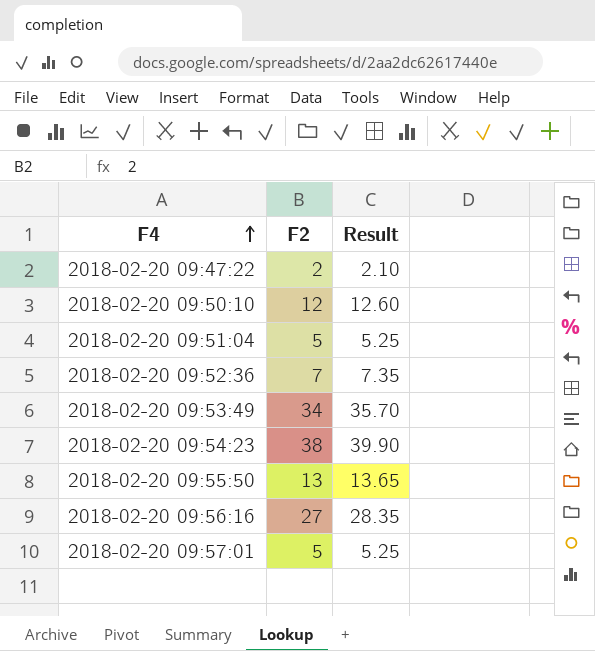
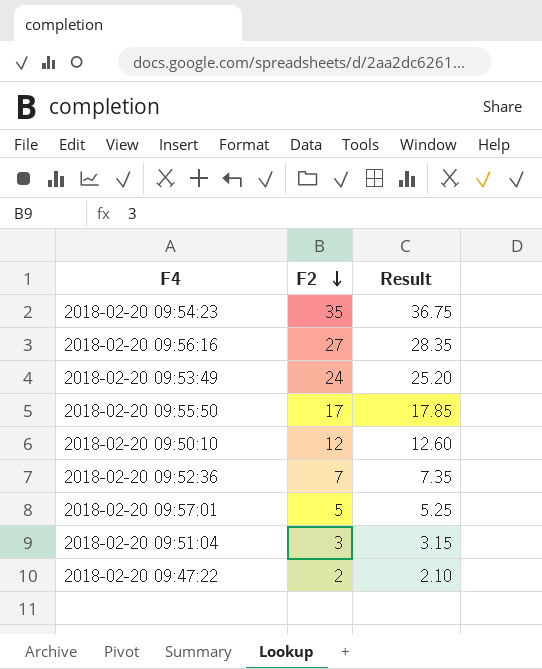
row order: F4 ascending -> F2 descending
2018-02-20 09:54:23 | F2: 38 -> 35
2018-02-20 09:54:23 | Result: 39.90 -> 36.75
2018-02-20 09:53:49 | F2: 34 -> 24
2018-02-20 09:53:49 | Result: 35.70 -> 25.20
2018-02-20 09:55:50 | F2: 13 -> 17
2018-02-20 09:55:50 | Result: 13.65 -> 17.85
2018-02-20 09:51:04 | F2: 5 -> 3
2018-02-20 09:51:04 | Result: 5.25 -> 3.15

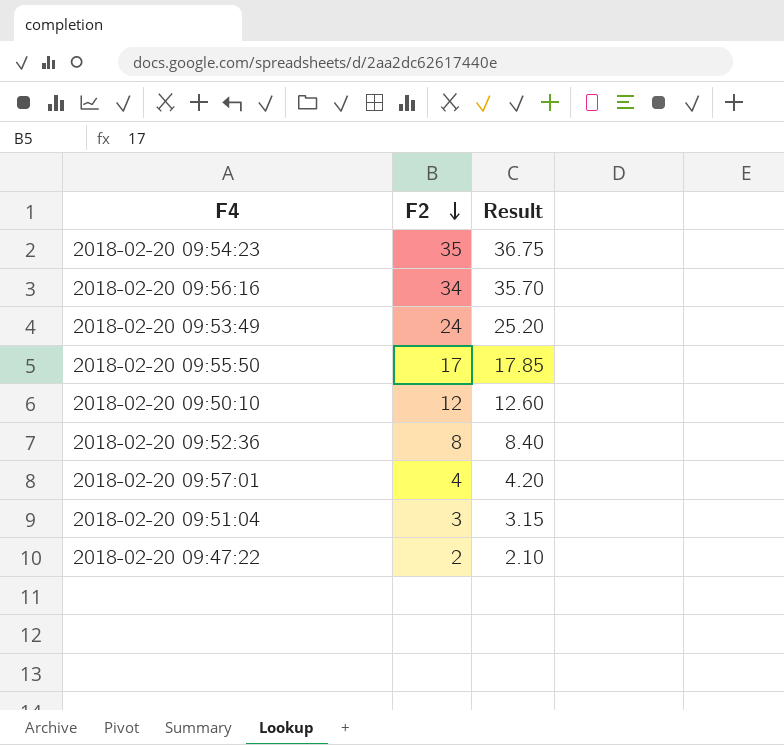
2018-02-20 09:56:16 | F2: 27 -> 34
2018-02-20 09:56:16 | Result: 28.35 -> 35.70
2018-02-20 09:52:36 | F2: 7 -> 8
2018-02-20 09:52:36 | Result: 7.35 -> 8.40
2018-02-20 09:57:01 | F2: 5 -> 4
2018-02-20 09:57:01 | Result: 5.25 -> 4.20

